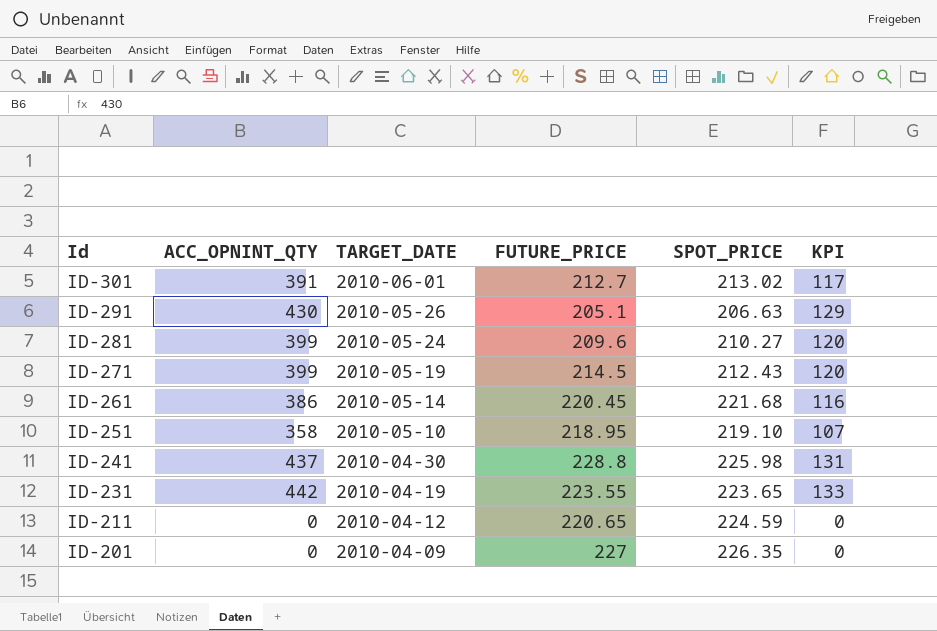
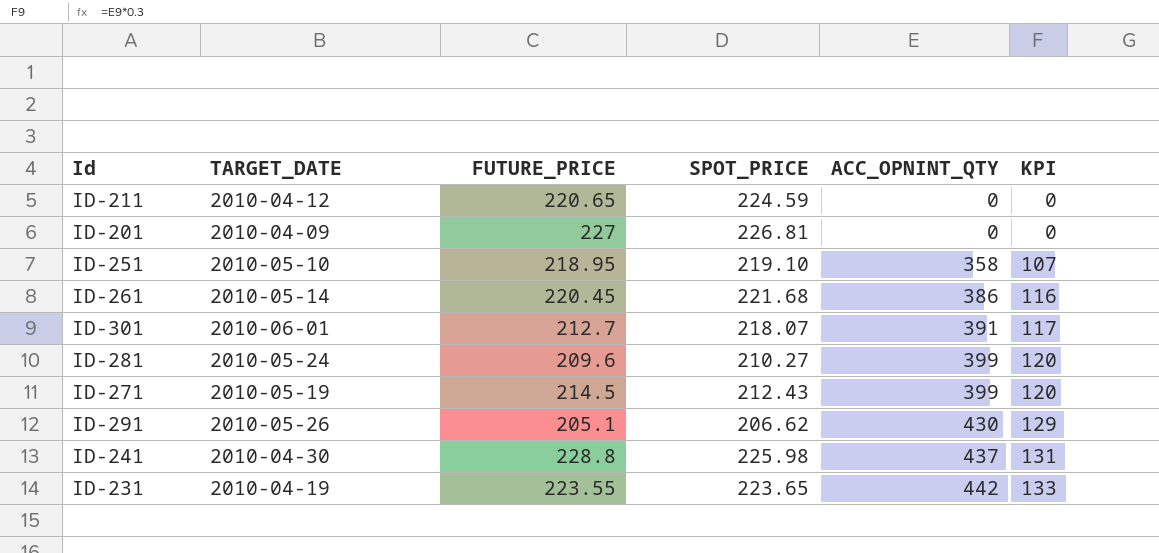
row order: Id descending -> ACC_OPNINT_QTY ascending
column ACC_OPNINT_QTY | position: 2 -> 5
ID-201 | SPOT_PRICE: 226.35 -> 226.81
ID-301 | SPOT_PRICE: 213.02 -> 218.07
ID-291 | SPOT_PRICE: 206.63 -> 206.62

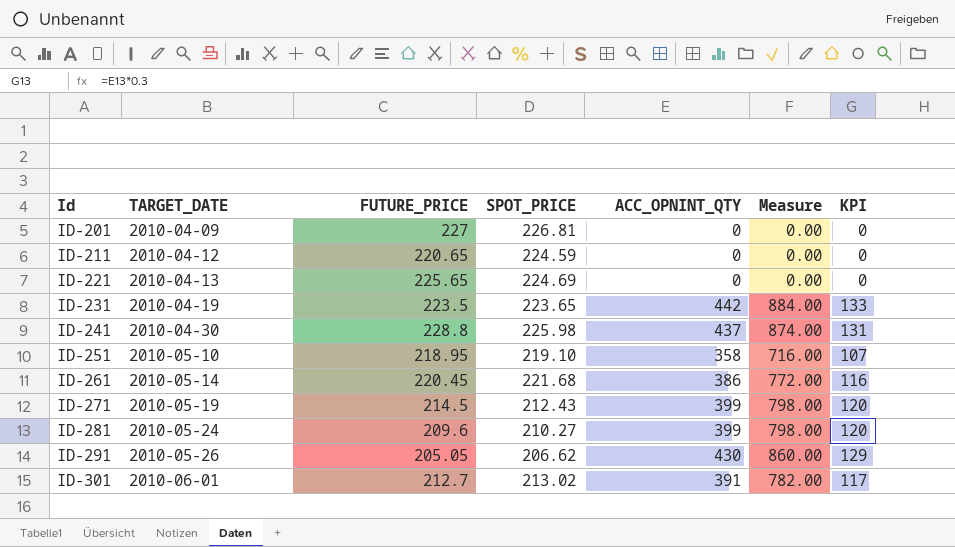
row order: ACC_OPNINT_QTY ascending -> Id ascending
column Measure | formula: none -> [ACC_OPNINT_QTY] * 2
row ID-221: none -> 2010-04-13 | 225.65 | 224.69 | 0 | 0.00 | 0
ID-231 | FUTURE_PRICE: 223.55 -> 223.5
ID-291 | FUTURE_PRICE: 205.1 -> 205.05
ID-301 | SPOT_PRICE: 218.07 -> 213.02

